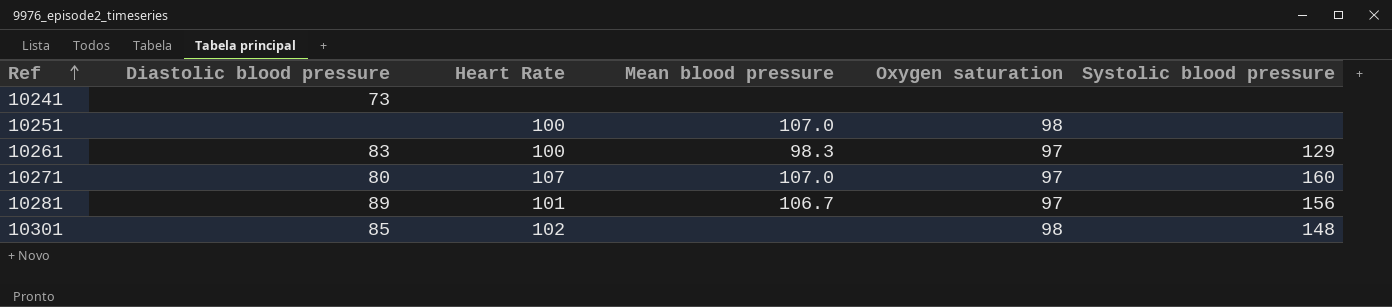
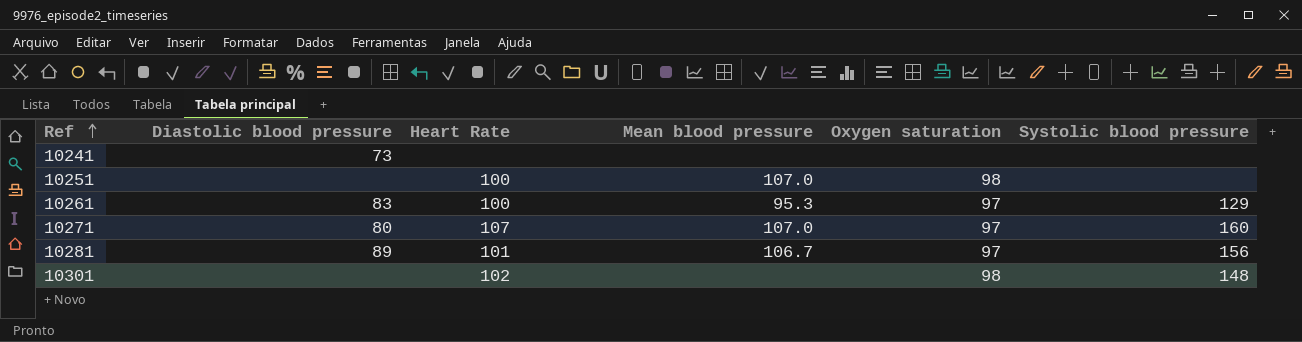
10261 | Mean blood pressure: 98.3 -> 95.3
10301 | Diastolic blood pressure: 85 -> none

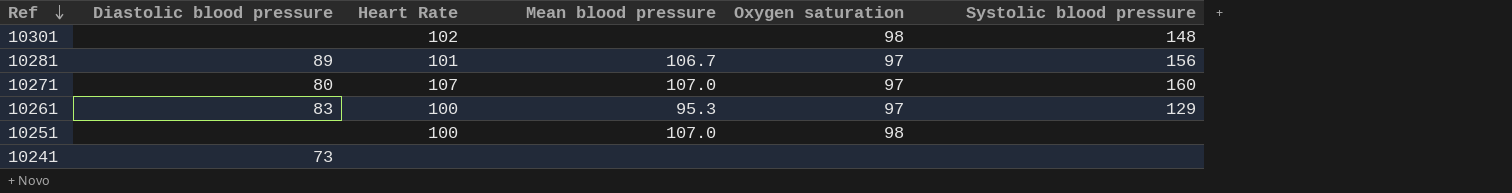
row order: Ref ascending -> Ref descending

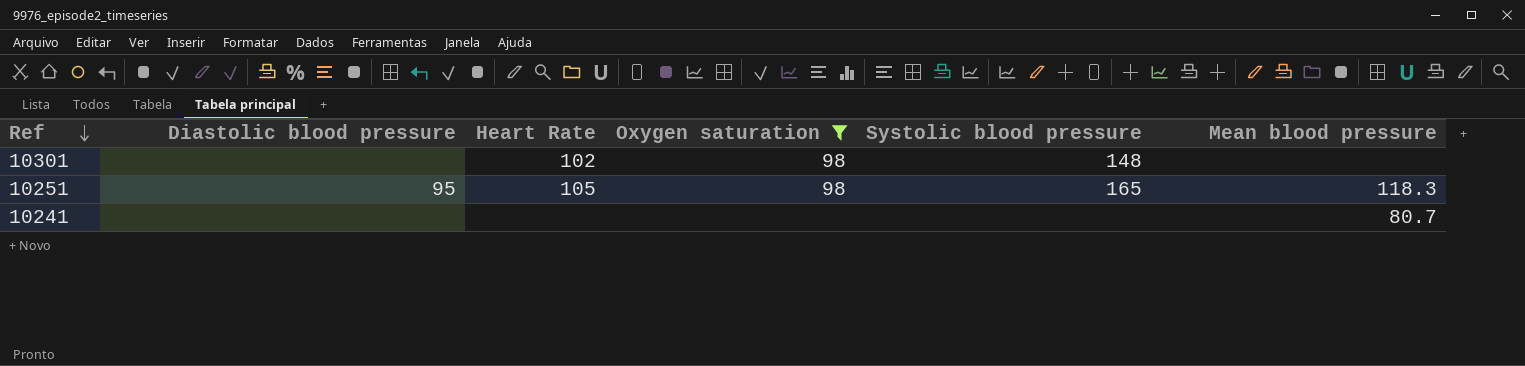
filter: none -> Oxygen saturation != 97
column Mean blood pressure | position: 4 -> 6
10251 | Diastolic blood pressure: none -> 95
10251 | Heart Rate: 100 -> 105
10251 | Systolic blood pressure: none -> 165
10251 | Mean blood pressure: 107.0 -> 118.3
10241 | Diastolic blood pressure: 73 -> none
10241 | Mean blood pressure: none -> 80.7

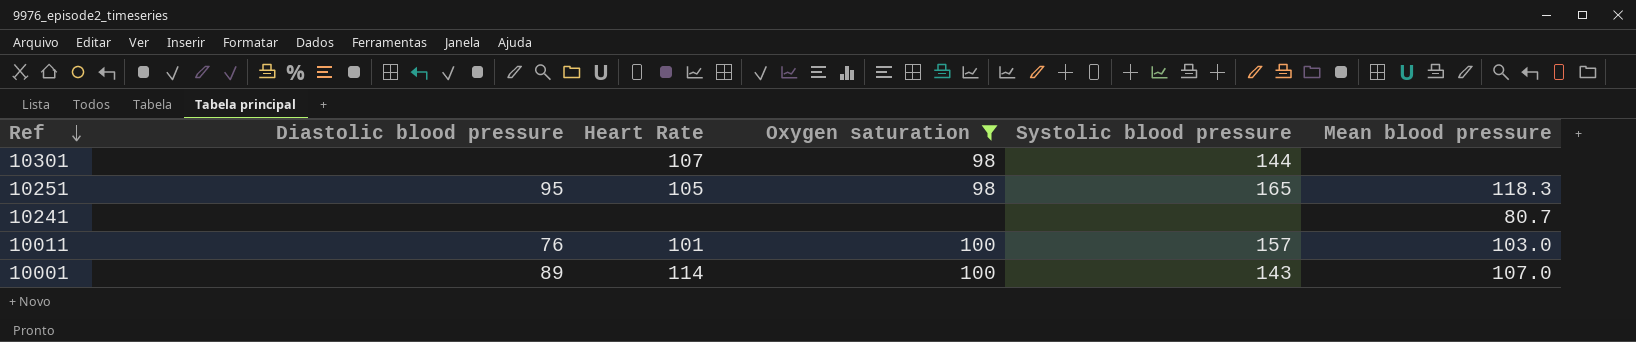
10301 | Heart Rate: 102 -> 107
10301 | Systolic blood pressure: 148 -> 144
row 10011: none -> 76 | 101 | 100 | 157 | 103.0
row 10001: none -> 89 | 114 | 100 | 143 | 107.0

